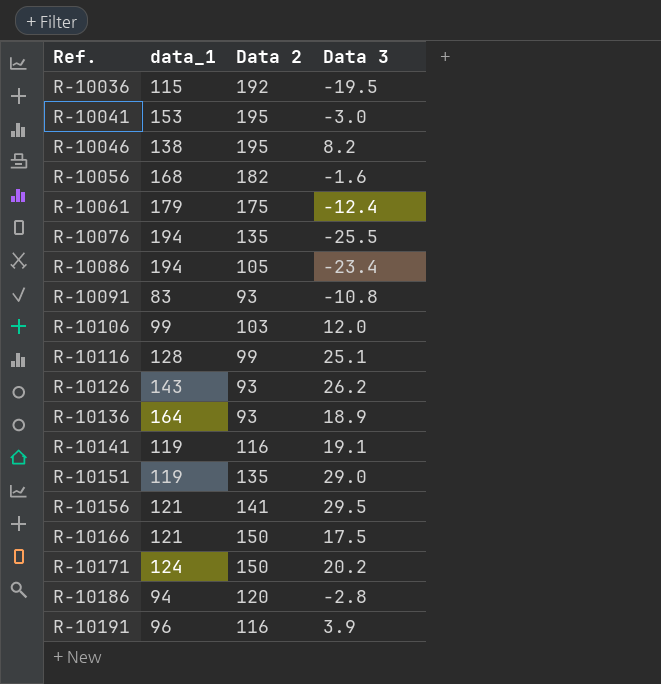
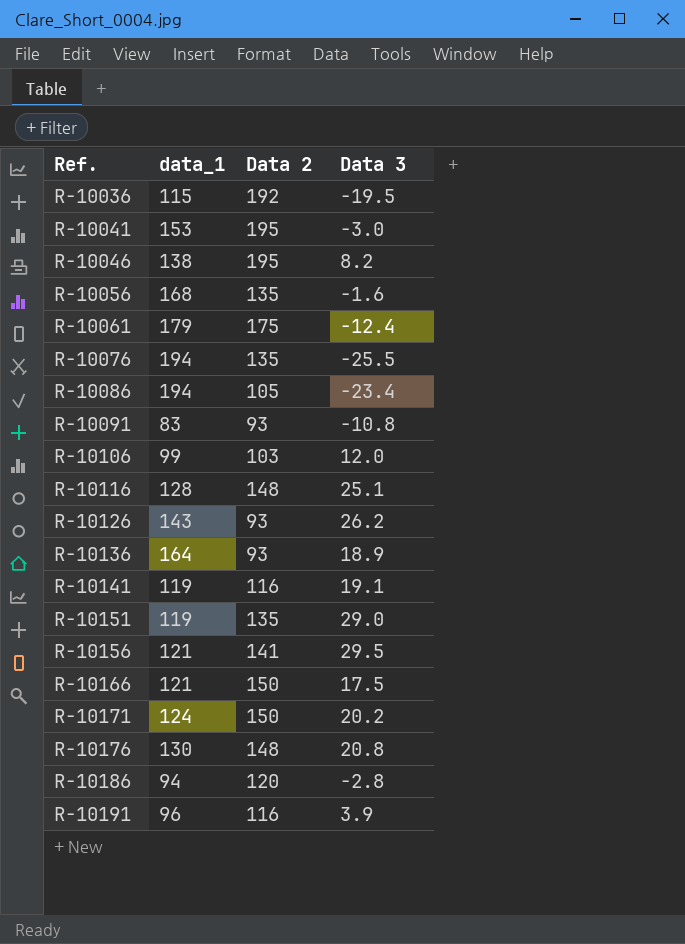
R-10056 | Data 2: 182 -> 135
R-10116 | Data 2: 99 -> 148
row R-10176: none -> 130 | 148 | 20.8

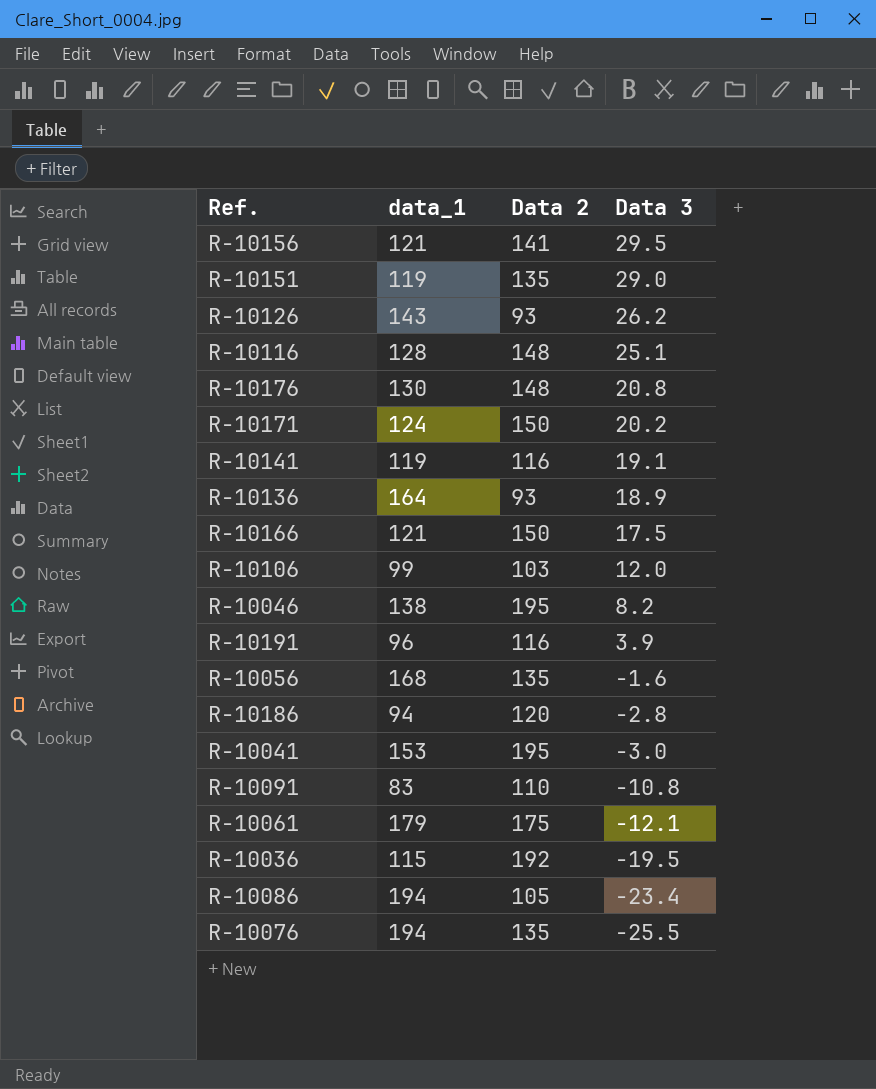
row order: Ref. ascending -> Data 3 descending
R-10091 | Data 2: 93 -> 110
R-10061 | Data 3: -12.4 -> -12.1

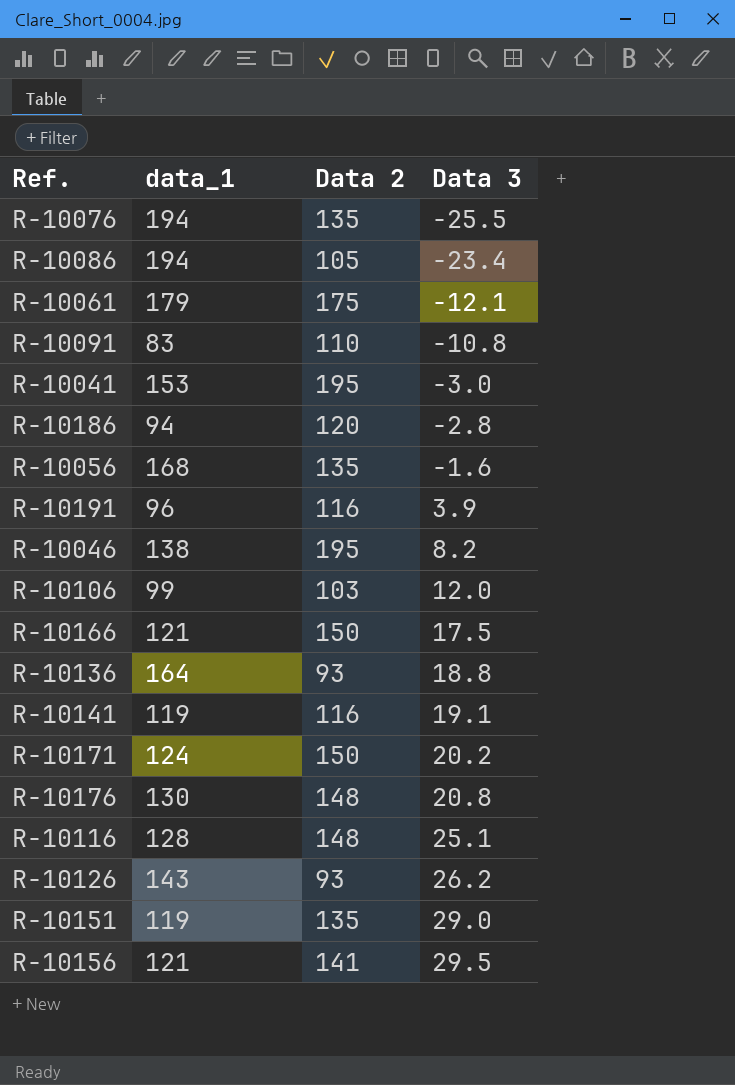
row order: Data 3 descending -> Data 3 ascending
row R-10036: 115 | 192 | -19.5 -> none
R-10136 | Data 3: 18.9 -> 18.8

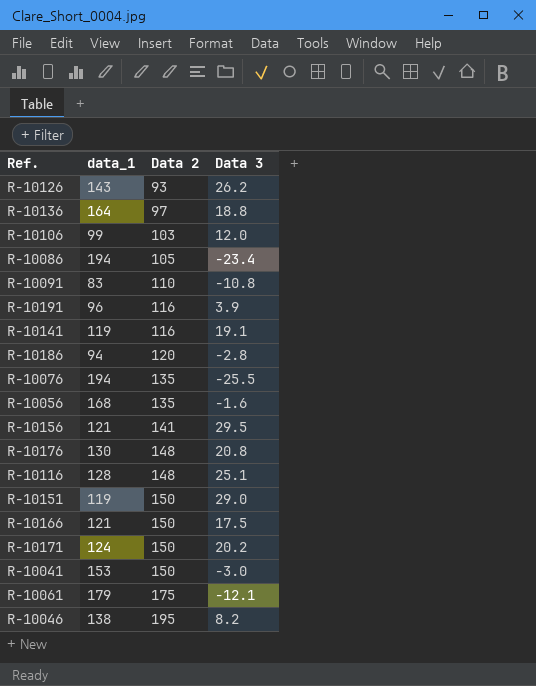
row order: Data 3 ascending -> Data 2 ascending
R-10136 | Data 2: 93 -> 97
R-10151 | Data 2: 135 -> 150
R-10041 | Data 2: 195 -> 150

